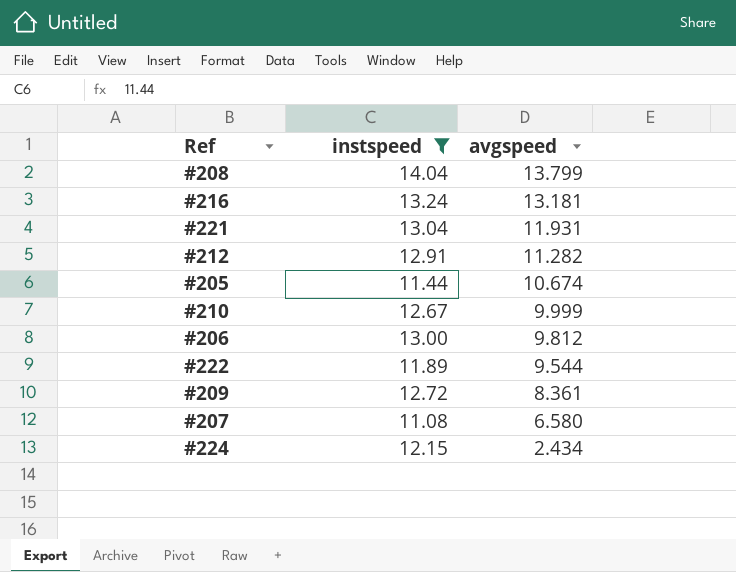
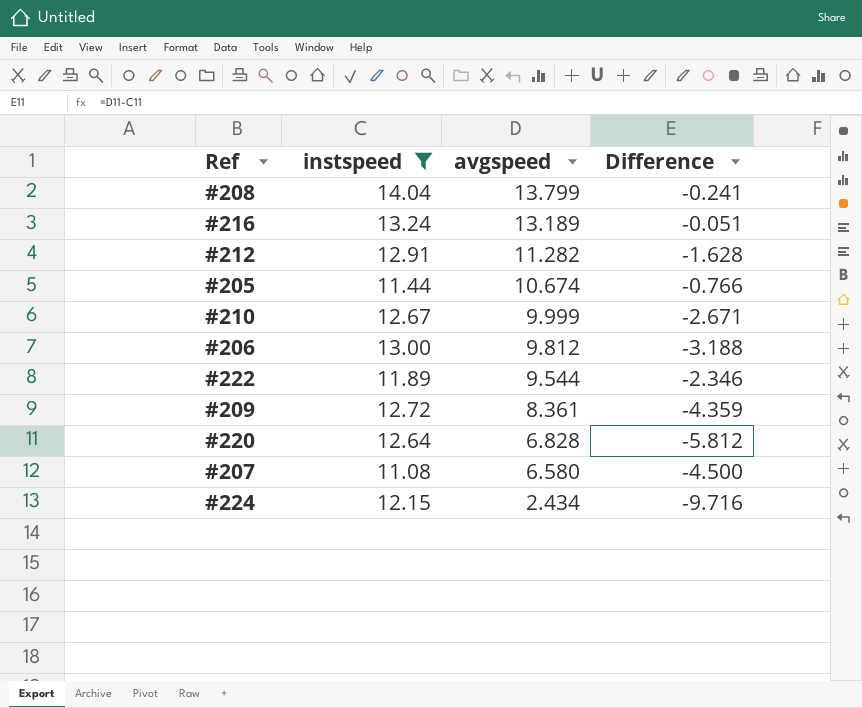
column Difference | formula: none -> [avgspeed] - [instspeed]
row #221: 13.04 | 11.931 -> none
#216 | avgspeed: 13.181 -> 13.189
row #220: none -> 12.64 | 6.828 | -5.812

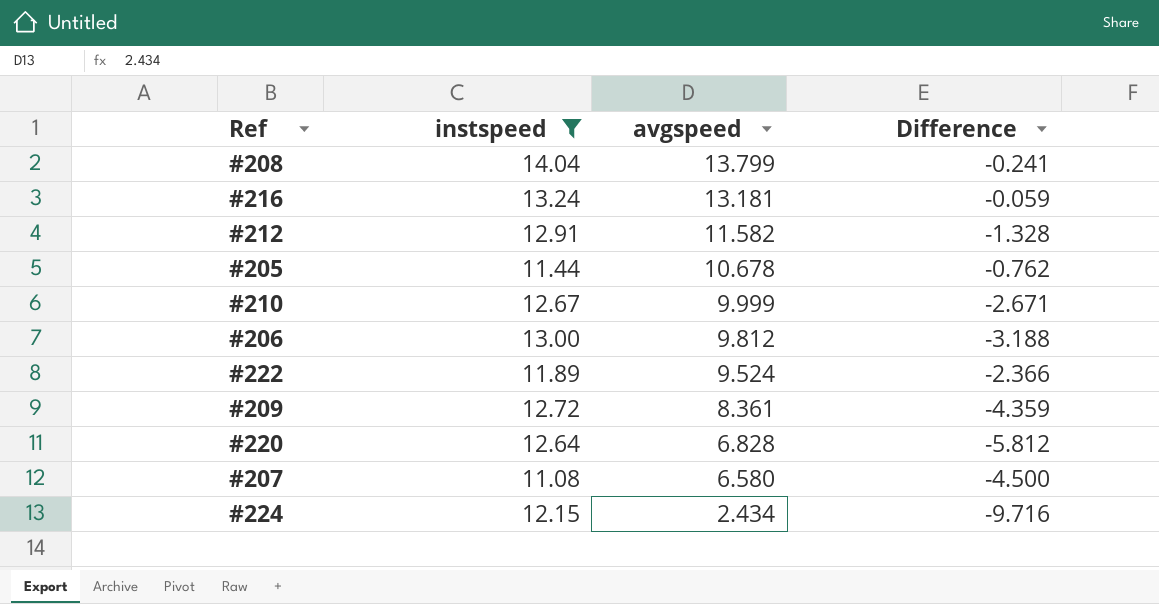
#216 | avgspeed: 13.189 -> 13.181
#216 | Difference: -0.051 -> -0.059
#212 | avgspeed: 11.282 -> 11.582
#212 | Difference: -1.628 -> -1.328
#205 | avgspeed: 10.674 -> 10.678
#205 | Difference: -0.766 -> -0.762
#222 | avgspeed: 9.544 -> 9.524
#222 | Difference: -2.346 -> -2.366

